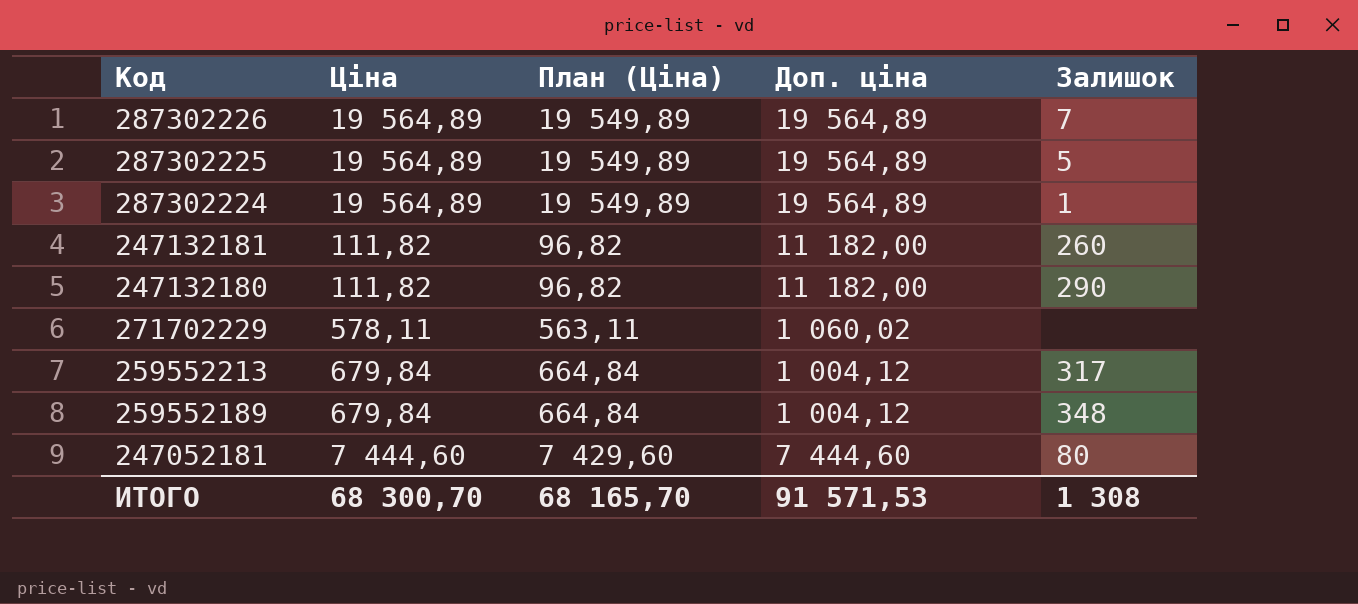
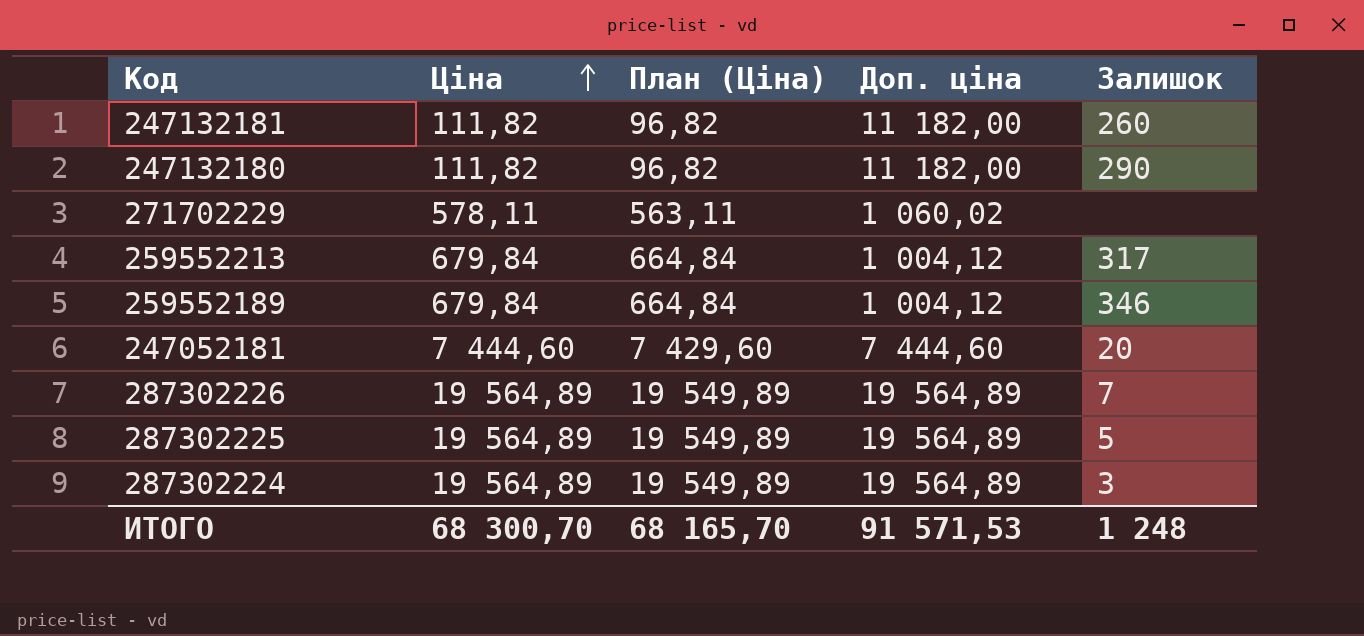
row order: none -> Ціна ascending
259552189 | Залишок: 348 -> 346
247052181 | Залишок: 80 -> 20
287302224 | Залишок: 1 -> 3
ИТОГО | Залишок: 1 308 -> 1 248

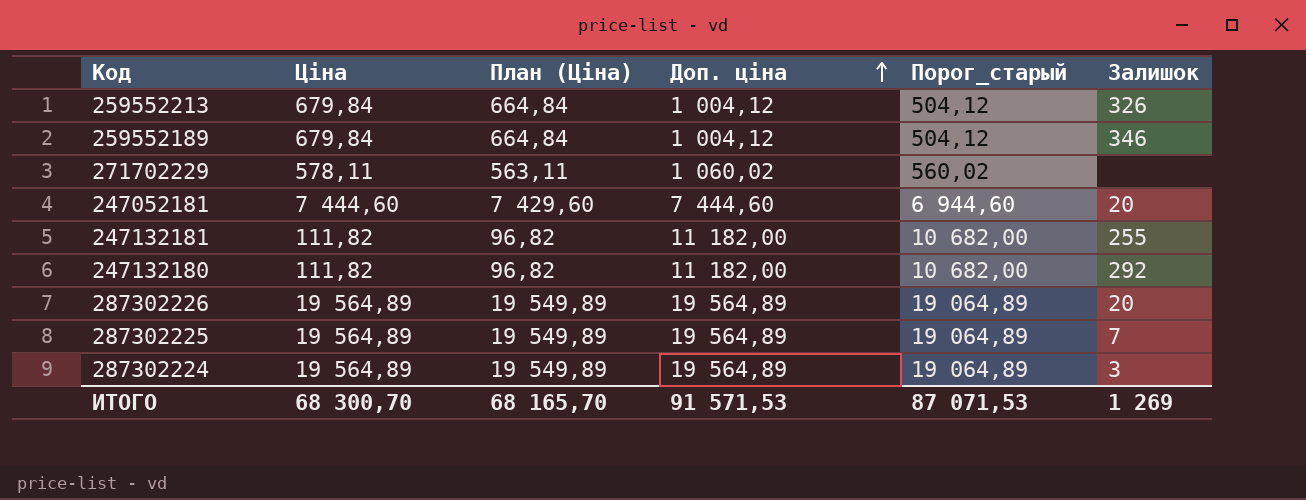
row order: Ціна ascending -> Доп. ціна ascending
column Порог_старый | formula: none -> [Доп. ціна] - 500
259552213 | Залишок: 317 -> 326
247132181 | Залишок: 260 -> 255
247132180 | Залишок: 290 -> 292
287302226 | Залишок: 7 -> 20
287302225 | Залишок: 5 -> 7
ИТОГО | Залишок: 1 248 -> 1 269

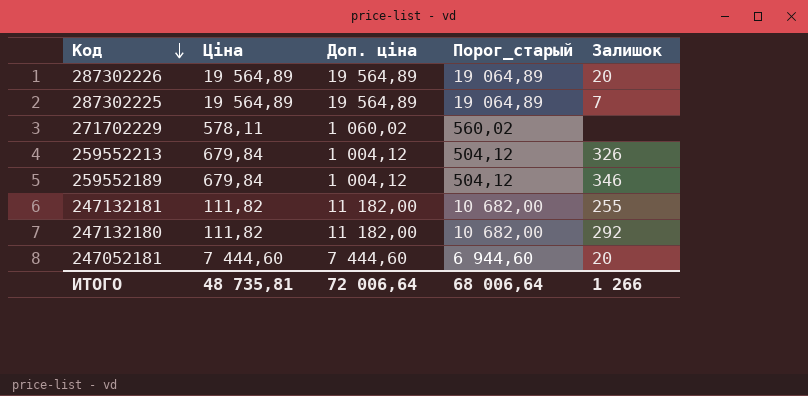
row order: Доп. ціна ascending -> Код descending
column План (Ціна) | formula: [Ціна] - 15 -> none
row 287302224: 19 564,89 | 19 549,89 | 19 564,89 | 19 064,89 | 3 -> none
ИТОГО | Ціна: 68 300,70 -> 48 735,81
ИТОГО | Доп. ціна: 91 571,53 -> 72 006,64
ИТОГО | Порог_старый: 87 071,53 -> 68 006,64
ИТОГО | Залишок: 1 269 -> 1 266

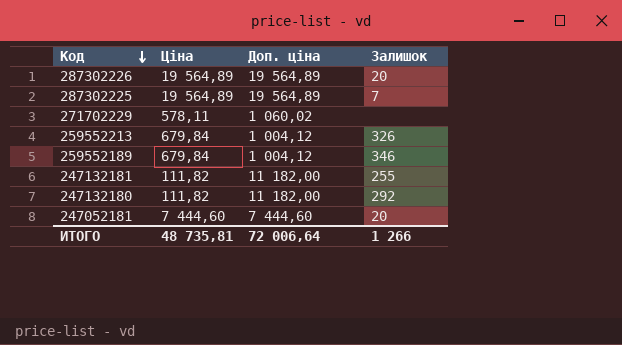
column Порог_старый | formula: [Доп. ціна] - 500 -> none

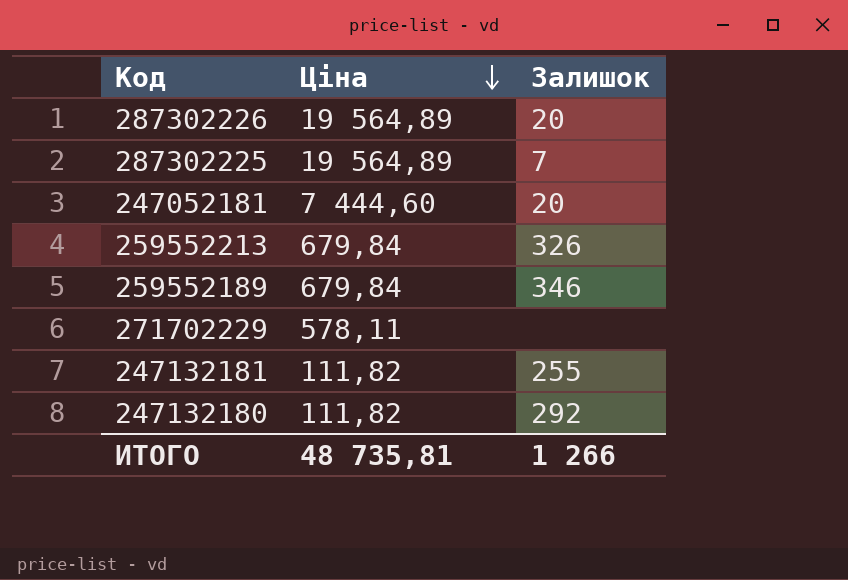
row order: Код descending -> Ціна descending
column Доп. ціна | position: 3 -> none

